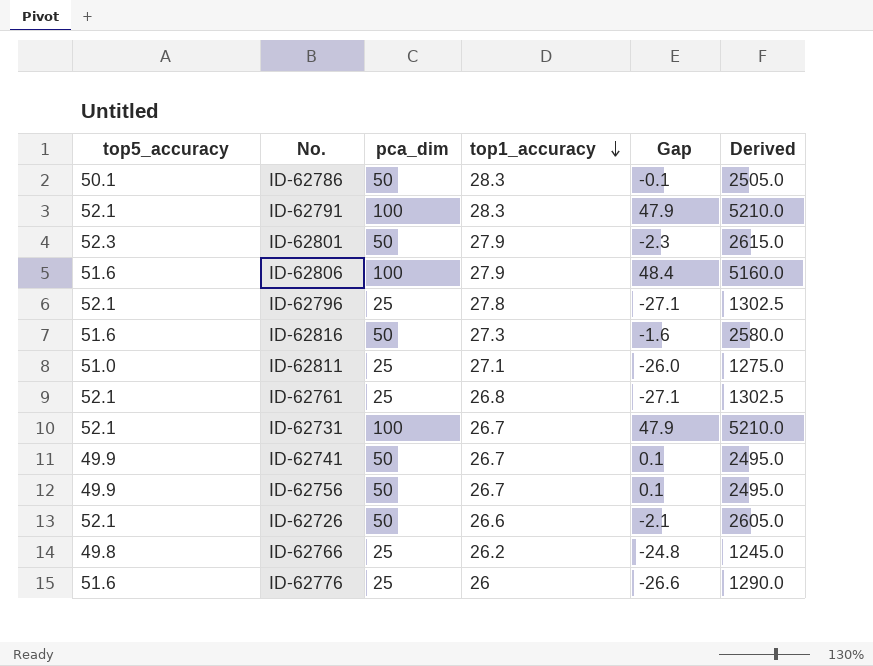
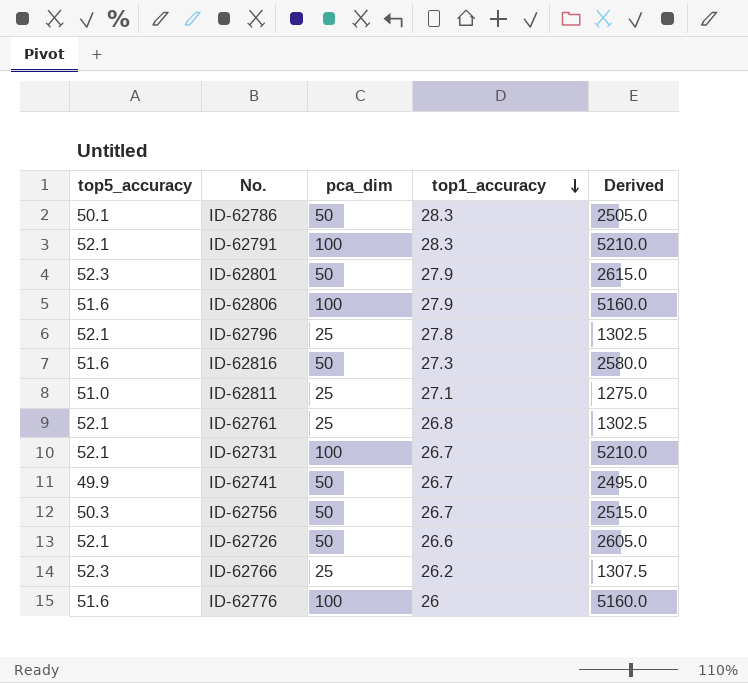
column Gap | formula: [pca_dim] - [top5_accuracy] -> none
ID-62756 | top5_accuracy: 49.9 -> 50.3
ID-62756 | Derived: 2495.0 -> 2515.0
ID-62766 | top5_accuracy: 49.8 -> 52.3
ID-62766 | Derived: 1245.0 -> 1307.5
ID-62776 | pca_dim: 25 -> 100
ID-62776 | Derived: 1290.0 -> 5160.0

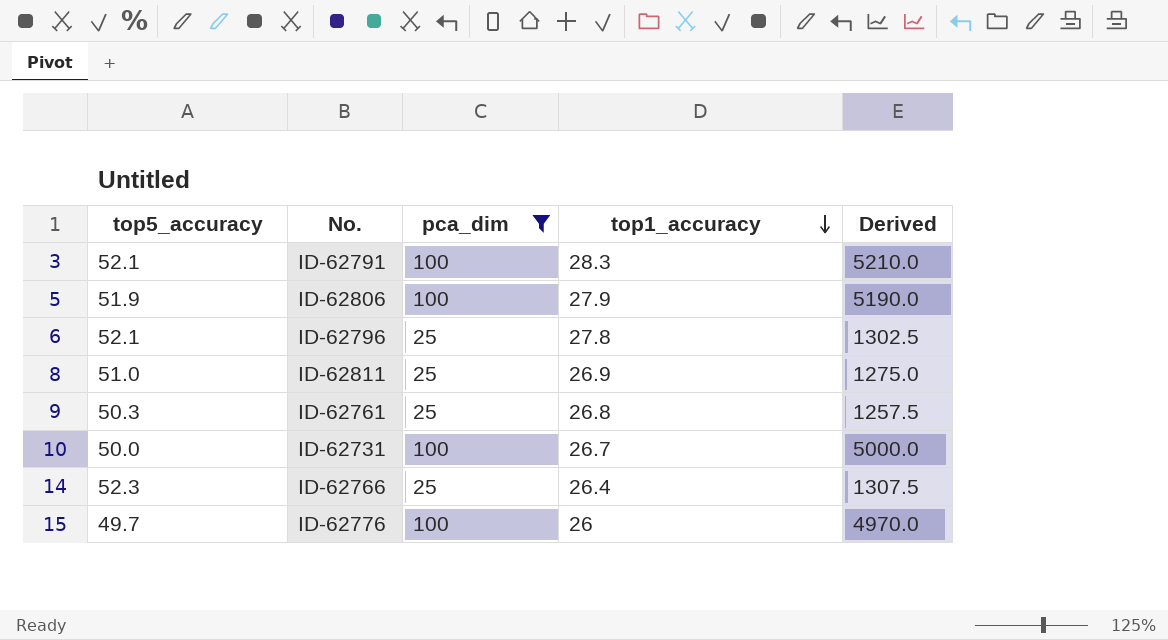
filter: none -> pca_dim != 50
ID-62806 | top5_accuracy: 51.6 -> 51.9
ID-62806 | Derived: 5160.0 -> 5190.0
ID-62811 | top1_accuracy: 27.1 -> 26.9
ID-62761 | top5_accuracy: 52.1 -> 50.3
ID-62761 | Derived: 1302.5 -> 1257.5
ID-62731 | top5_accuracy: 52.1 -> 50.0
ID-62731 | Derived: 5210.0 -> 5000.0
ID-62766 | top1_accuracy: 26.2 -> 26.4
ID-62776 | top5_accuracy: 51.6 -> 49.7
ID-62776 | Derived: 5160.0 -> 4970.0

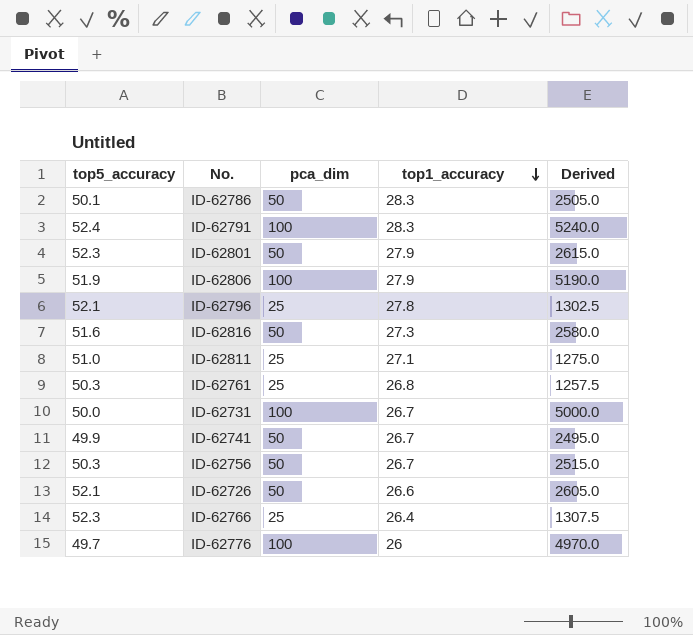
filter: pca_dim != 50 -> none
ID-62791 | top5_accuracy: 52.1 -> 52.4
ID-62791 | Derived: 5210.0 -> 5240.0
ID-62811 | top1_accuracy: 26.9 -> 27.1

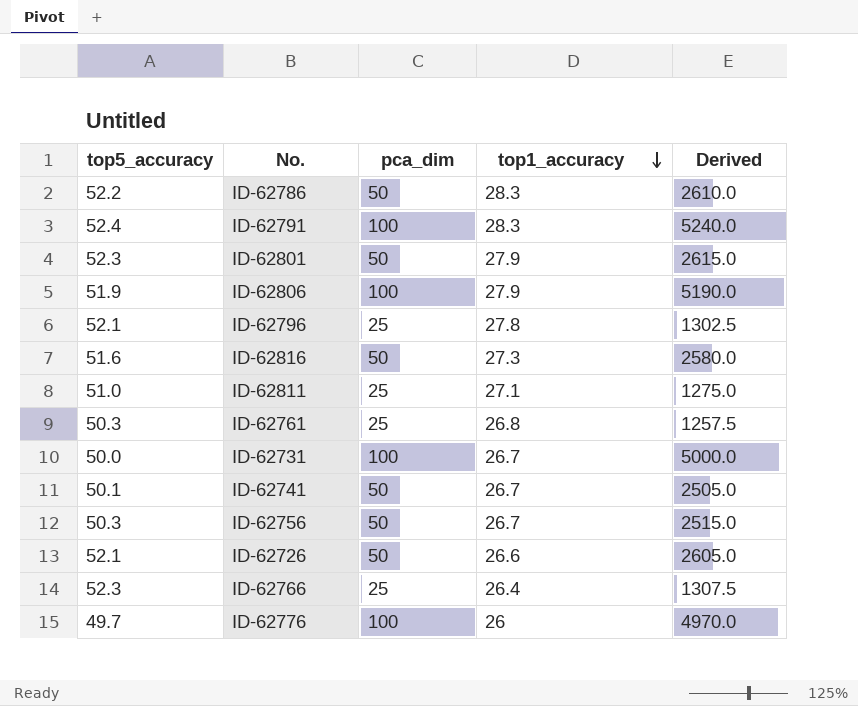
ID-62786 | top5_accuracy: 50.1 -> 52.2
ID-62786 | Derived: 2505.0 -> 2610.0
ID-62741 | top5_accuracy: 49.9 -> 50.1
ID-62741 | Derived: 2495.0 -> 2505.0

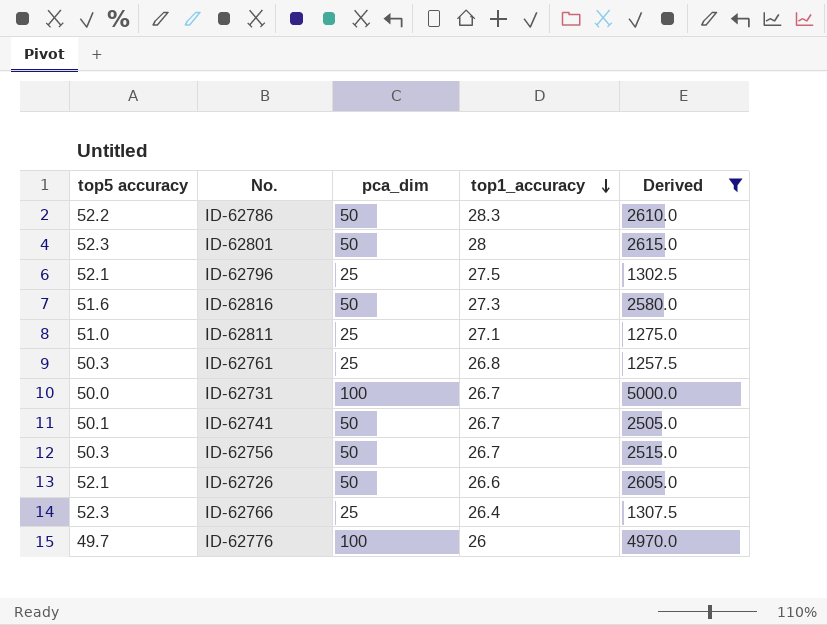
filter: none -> Derived <= 5000.0
column name: top5_accuracy -> top5 accuracy
ID-62801 | top1_accuracy: 27.9 -> 28
ID-62796 | top1_accuracy: 27.8 -> 27.5

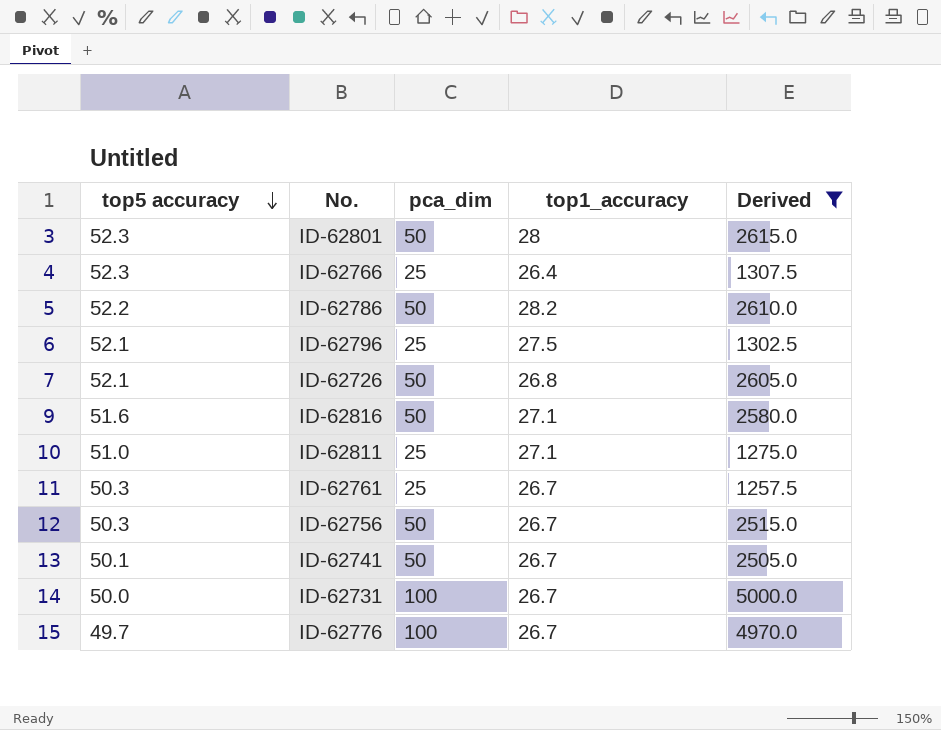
row order: top1_accuracy descending -> top5 accuracy descending
ID-62786 | top1_accuracy: 28.3 -> 28.2
ID-62726 | top1_accuracy: 26.6 -> 26.8
ID-62816 | top1_accuracy: 27.3 -> 27.1
ID-62761 | top1_accuracy: 26.8 -> 26.7
ID-62776 | top1_accuracy: 26 -> 26.7

